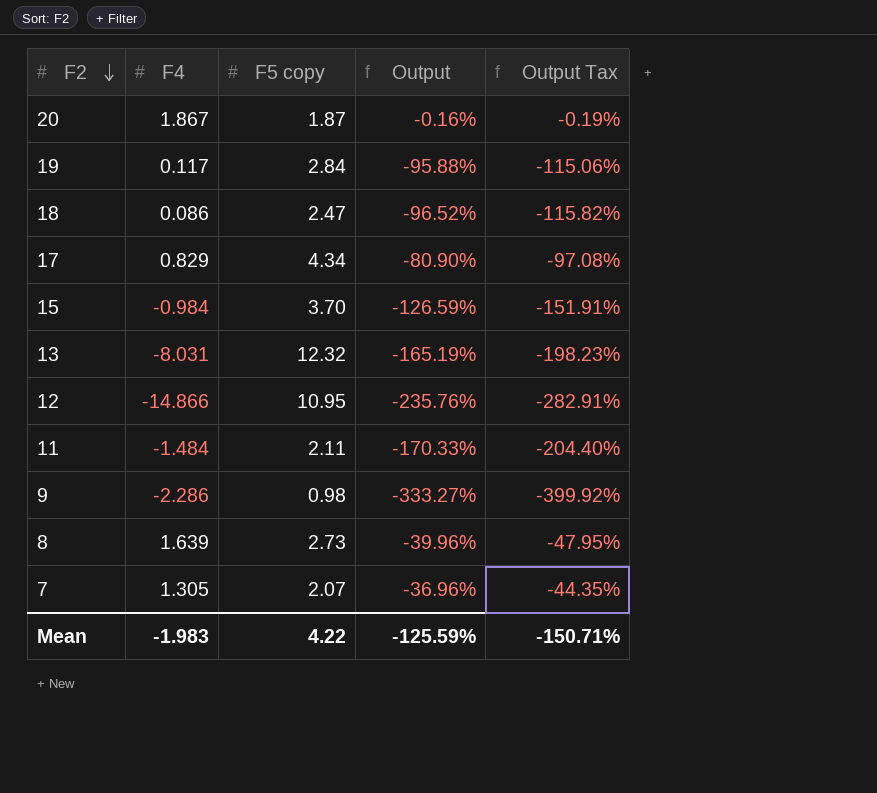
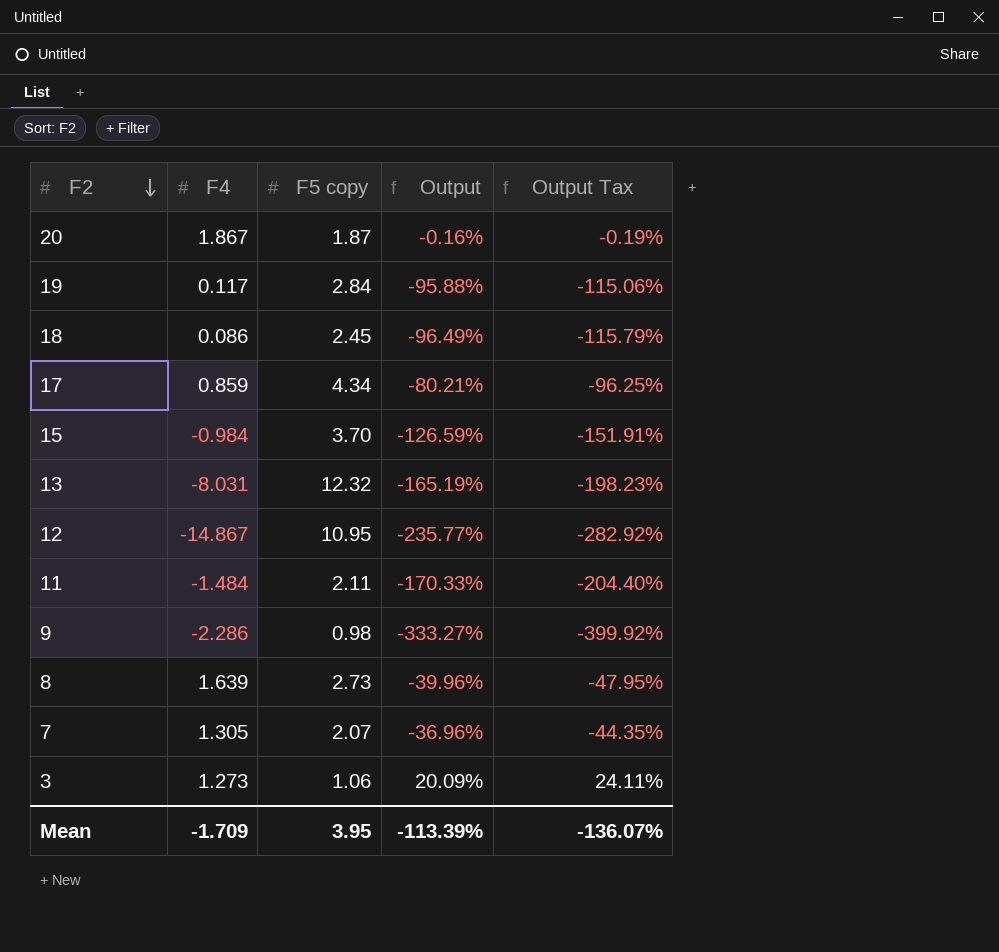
18 | F5 copy: 2.47 -> 2.45
18 | Output: -96.52% -> -96.49%
18 | Output Tax: -115.82% -> -115.79%
17 | F4: 0.829 -> 0.859
17 | Output: -80.90% -> -80.21%
17 | Output Tax: -97.08% -> -96.25%
12 | F4: -14.866 -> -14.867
12 | Output: -235.76% -> -235.77%
12 | Output Tax: -282.91% -> -282.92%
row 3: none -> 1.273 | 1.06 | 20.09% | 24.11%
Mean | F4: -1.983 -> -1.709
Mean | F5 copy: 4.22 -> 3.95
Mean | Output: -125.59% -> -113.39%
Mean | Output Tax: -150.71% -> -136.07%

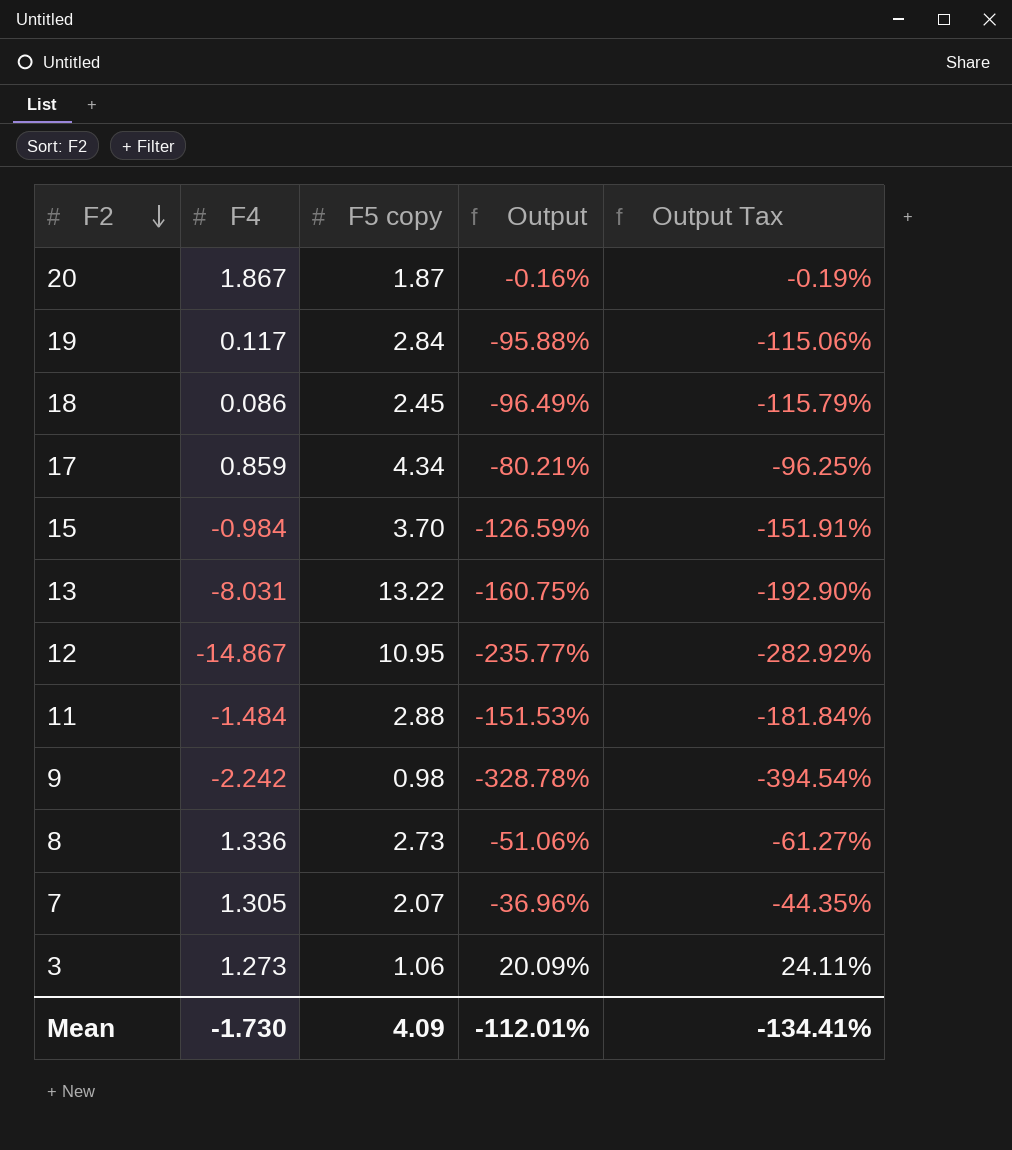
13 | F5 copy: 12.32 -> 13.22
13 | Output: -165.19% -> -160.75%
13 | Output Tax: -198.23% -> -192.90%
11 | F5 copy: 2.11 -> 2.88
11 | Output: -170.33% -> -151.53%
11 | Output Tax: -204.40% -> -181.84%
9 | F4: -2.286 -> -2.242
9 | Output: -333.27% -> -328.78%
9 | Output Tax: -399.92% -> -394.54%
8 | F4: 1.639 -> 1.336
8 | Output: -39.96% -> -51.06%
8 | Output Tax: -47.95% -> -61.27%
Mean | F4: -1.709 -> -1.730
Mean | F5 copy: 3.95 -> 4.09
Mean | Output: -113.39% -> -112.01%
Mean | Output Tax: -136.07% -> -134.41%

